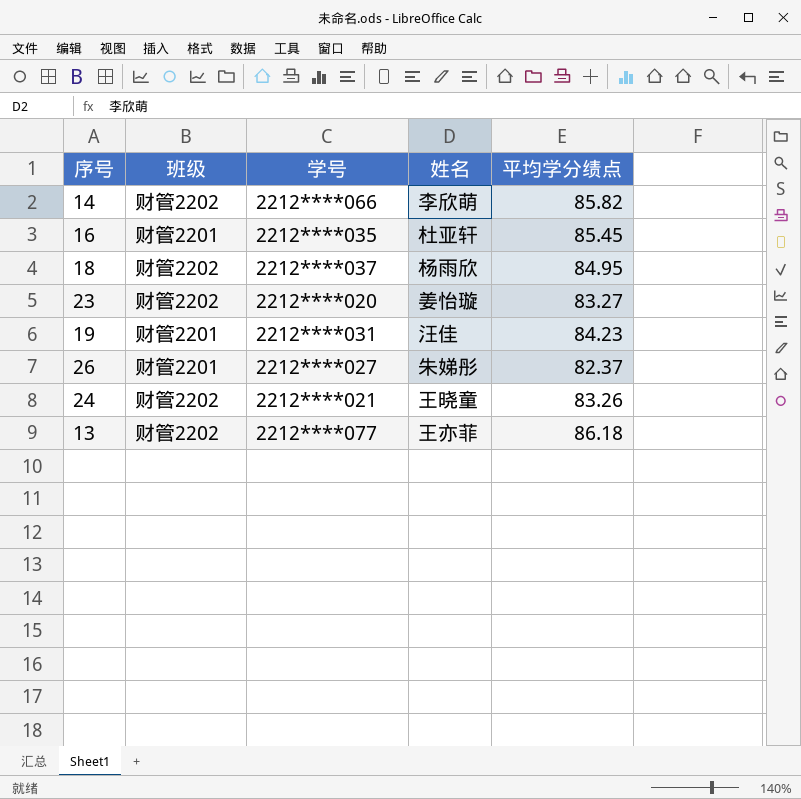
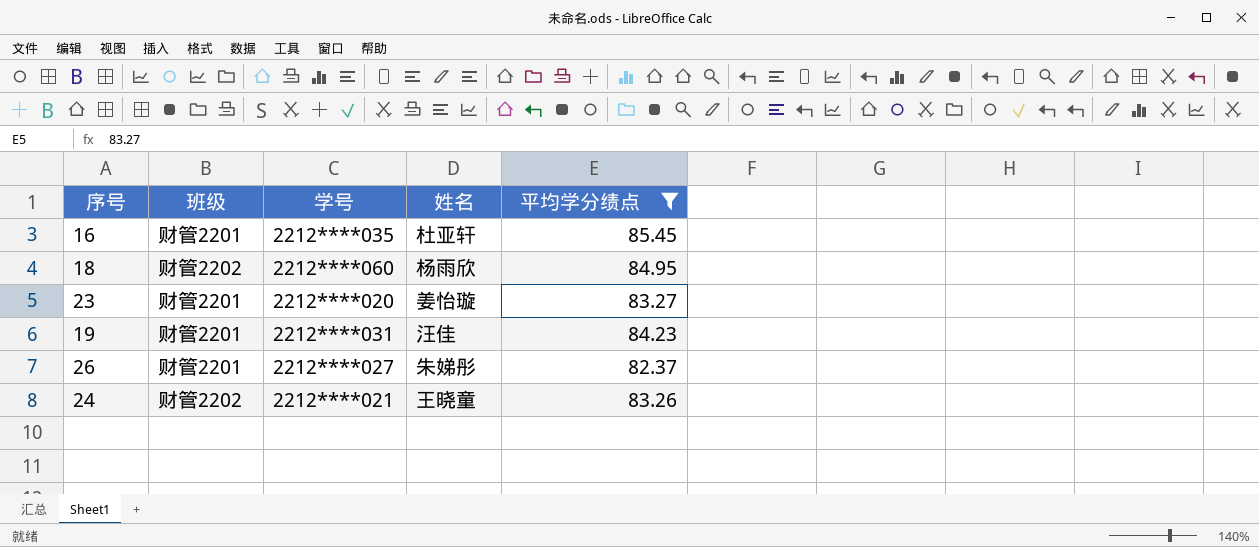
filter: none -> 平均学分绩点 <= 85.45
18 | 学号: 2212****037 -> 2212****060
23 | 班级: 财管2202 -> 财管2201

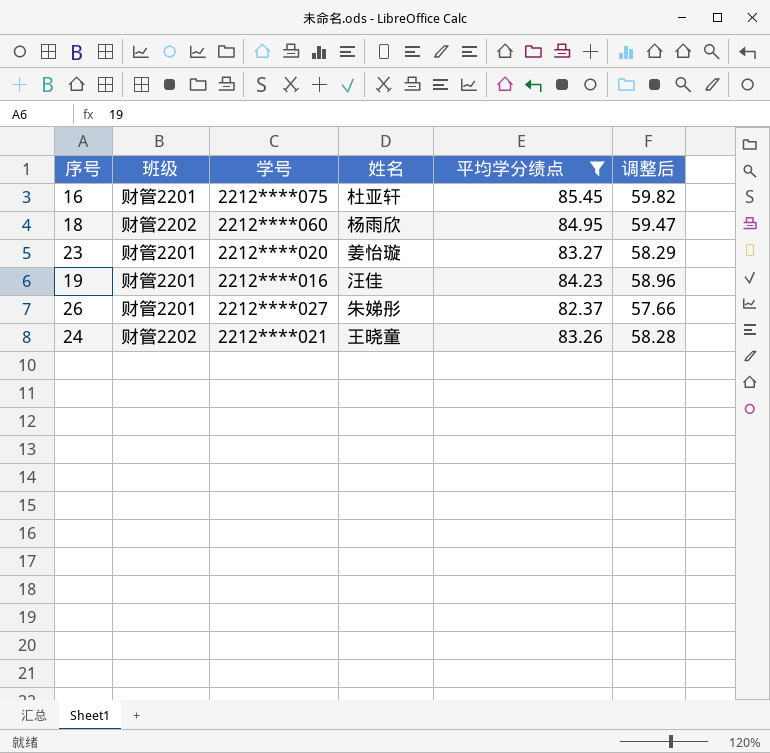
column 调整后 | formula: none -> [平均学分绩点] * 0.7
16 | 学号: 2212****035 -> 2212****075
19 | 学号: 2212****031 -> 2212****016

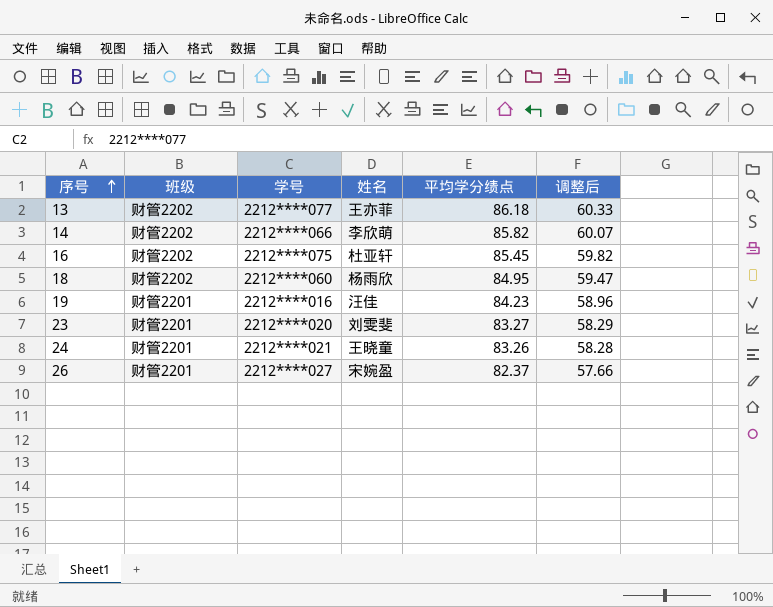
filter: 平均学分绩点 <= 85.45 -> none
row order: none -> 序号 ascending
16 | 班级: 财管2201 -> 财管2202
23 | 姓名: 姜怡璇 -> 刘雯斐
24 | 班级: 财管2202 -> 财管2201
26 | 姓名: 朱娣彤 -> 宋婉盈

